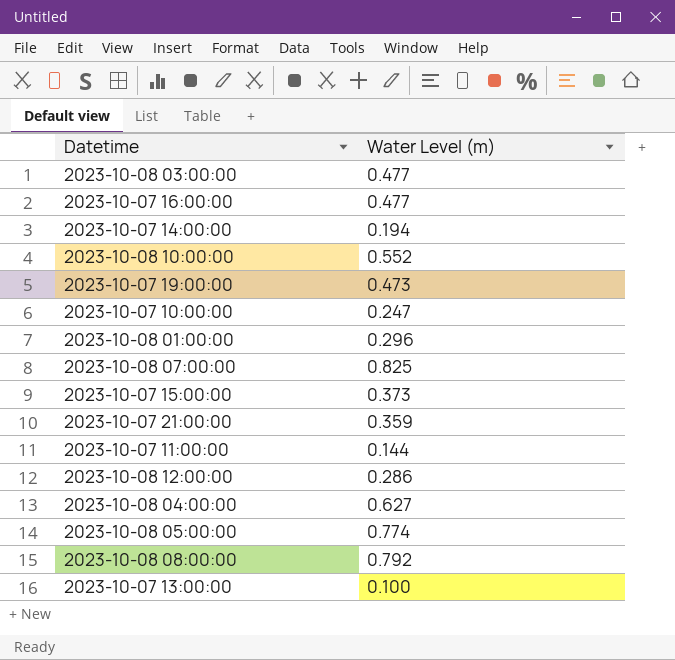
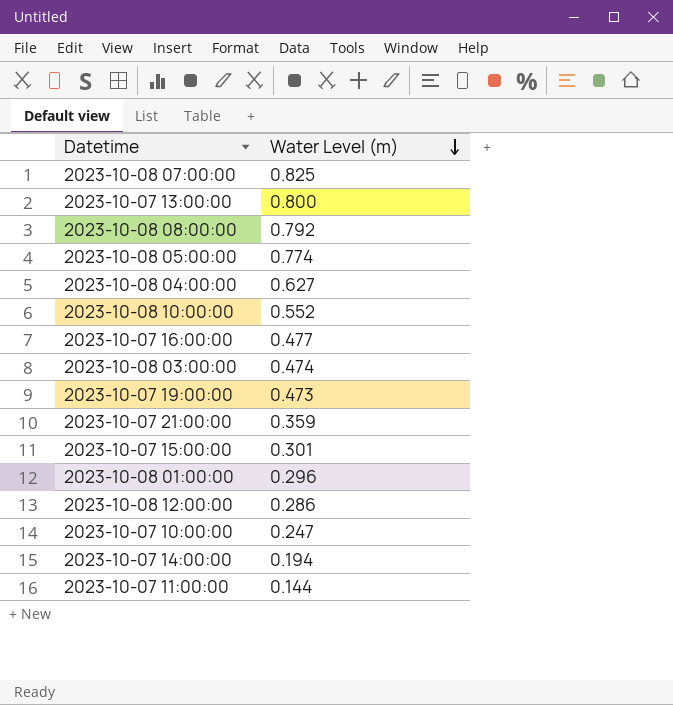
row order: none -> Water Level (m) descending
2023-10-07 13:00:00 | Water Level (m): 0.100 -> 0.800
2023-10-08 03:00:00 | Water Level (m): 0.477 -> 0.474
2023-10-07 15:00:00 | Water Level (m): 0.373 -> 0.301

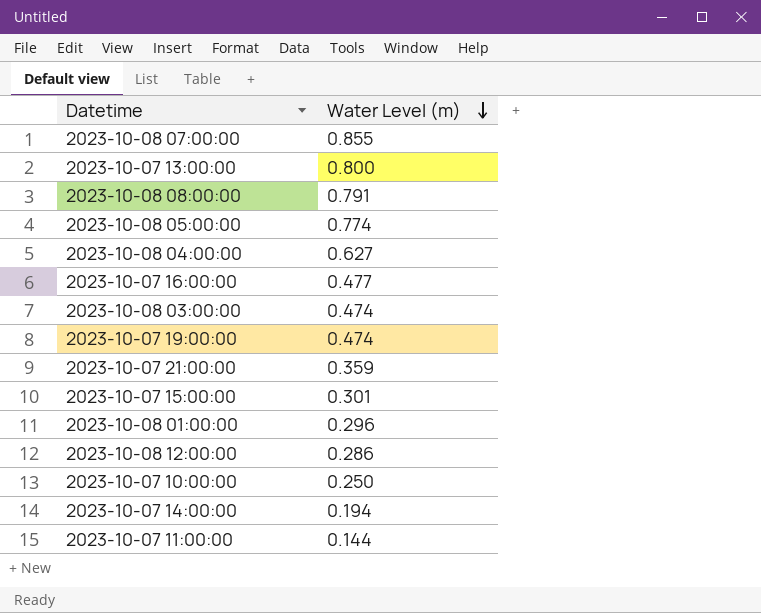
row 2023-10-08 10:00:00: 0.552 -> none
2023-10-08 07:00:00 | Water Level (m): 0.825 -> 0.855
2023-10-08 08:00:00 | Water Level (m): 0.792 -> 0.791
2023-10-07 19:00:00 | Water Level (m): 0.473 -> 0.474
2023-10-07 10:00:00 | Water Level (m): 0.247 -> 0.250

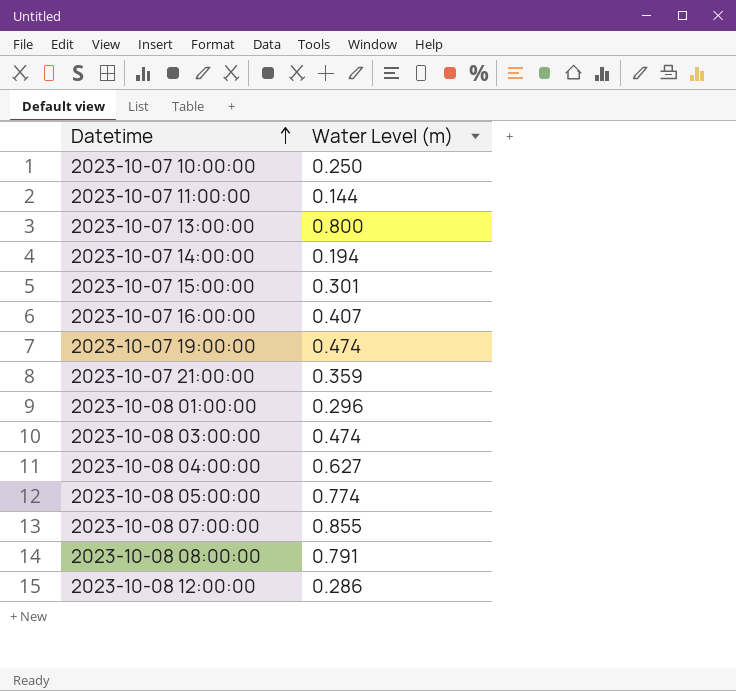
row order: Water Level (m) descending -> Datetime ascending
2023-10-07 16:00:00 | Water Level (m): 0.477 -> 0.407

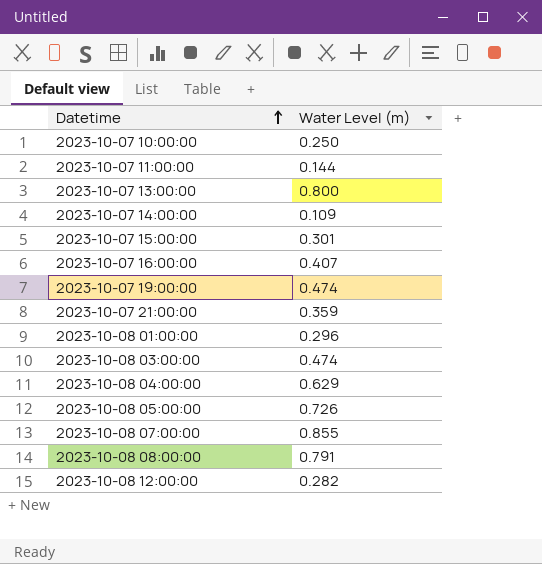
2023-10-07 14:00:00 | Water Level (m): 0.194 -> 0.109
2023-10-08 04:00:00 | Water Level (m): 0.627 -> 0.629
2023-10-08 05:00:00 | Water Level (m): 0.774 -> 0.726
2023-10-08 12:00:00 | Water Level (m): 0.286 -> 0.282

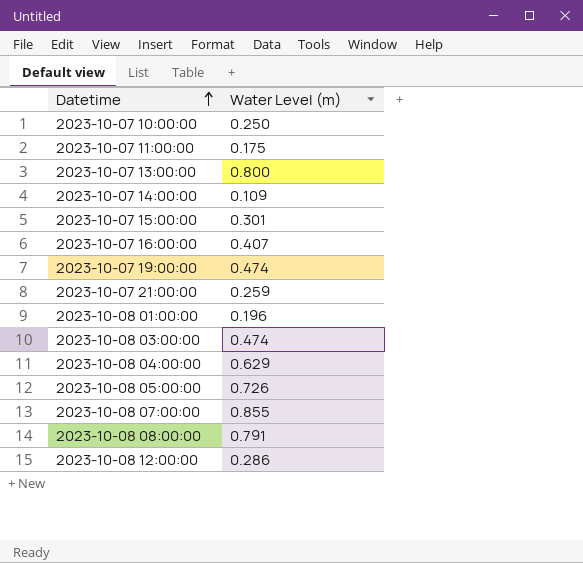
2023-10-07 11:00:00 | Water Level (m): 0.144 -> 0.175
2023-10-07 21:00:00 | Water Level (m): 0.359 -> 0.259
2023-10-08 01:00:00 | Water Level (m): 0.296 -> 0.196
2023-10-08 12:00:00 | Water Level (m): 0.282 -> 0.286

